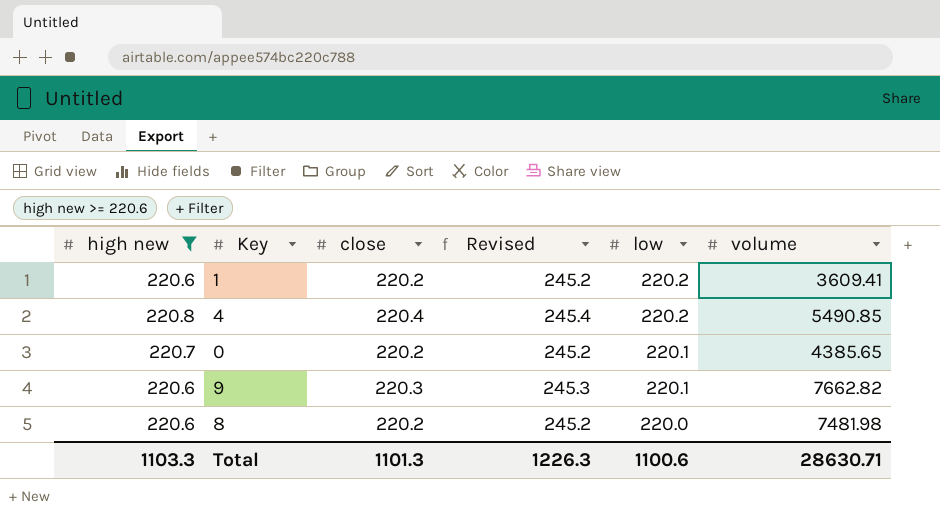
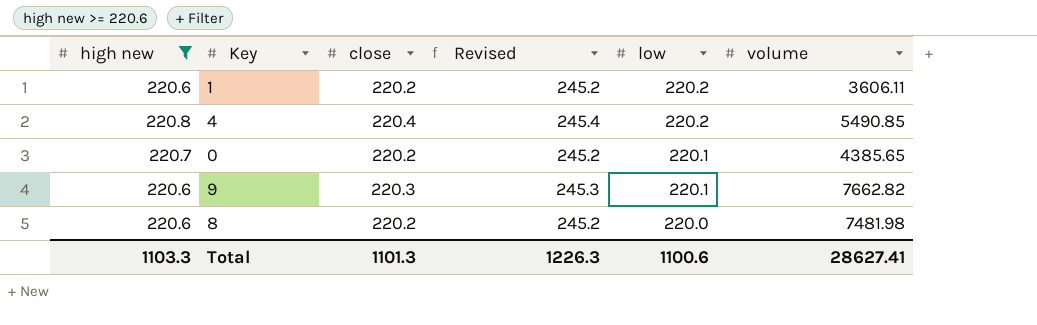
1 | volume: 3609.41 -> 3606.11
Total | volume: 28630.71 -> 28627.41

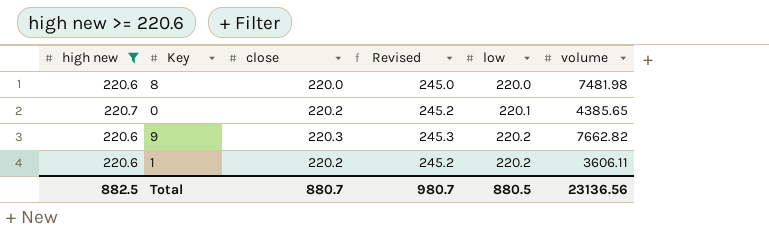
row order: low descending -> low ascending
row 4: 220.8 | 220.4 | 245.4 | 220.2 | 5490.85 -> none
8 | close: 220.2 -> 220.0
8 | Revised: 245.2 -> 245.0
9 | low: 220.1 -> 220.2
Total | high new: 1103.3 -> 882.5
Total | close: 1101.3 -> 880.7
Total | Revised: 1226.3 -> 980.7
Total | low: 1100.6 -> 880.5
Total | volume: 28627.41 -> 23136.56

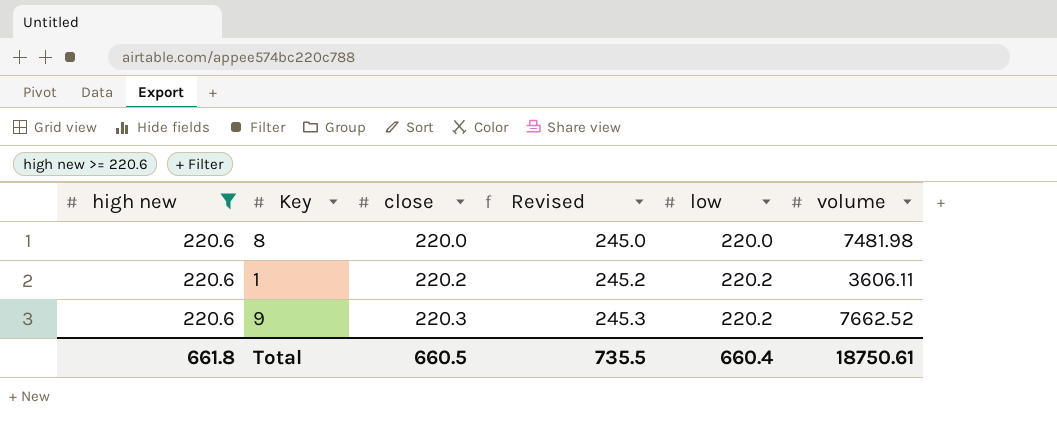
row order: low ascending -> close ascending
row 0: 220.7 | 220.2 | 245.2 | 220.1 | 4385.65 -> none
9 | volume: 7662.82 -> 7662.52
Total | high new: 882.5 -> 661.8
Total | close: 880.7 -> 660.5
Total | Revised: 980.7 -> 735.5
Total | low: 880.5 -> 660.4
Total | volume: 23136.56 -> 18750.61

